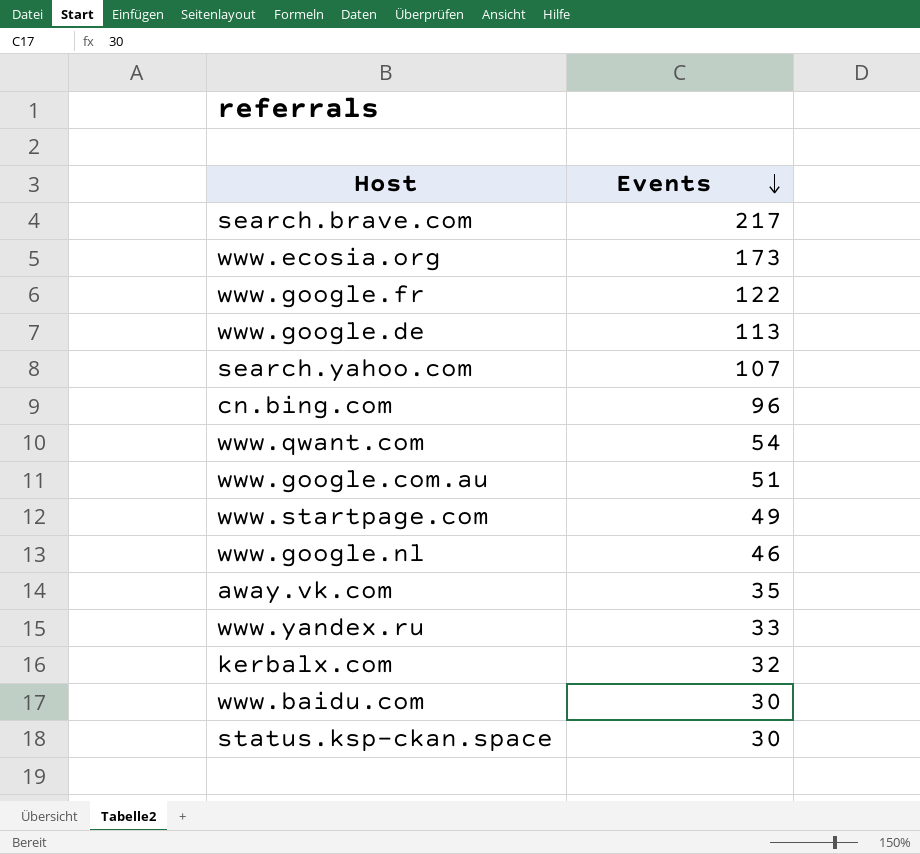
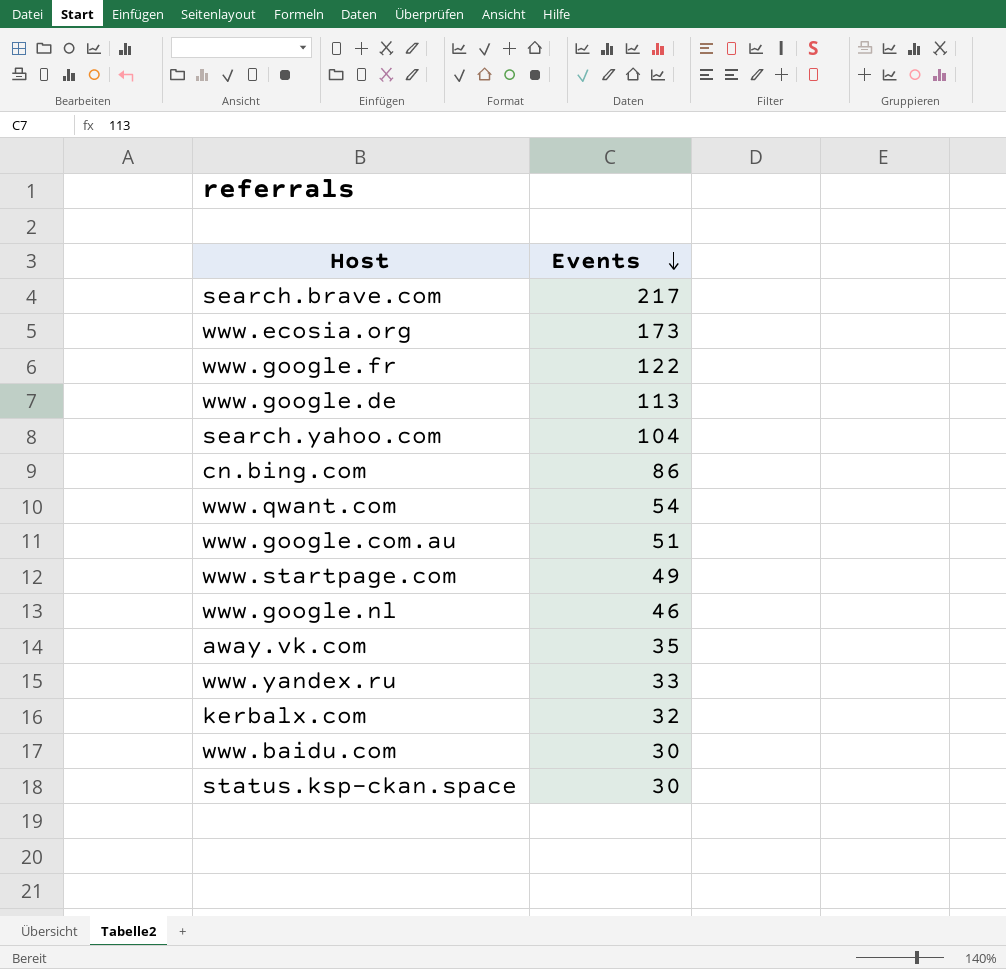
search.yahoo.com | Events: 107 -> 104
cn.bing.com | Events: 96 -> 86

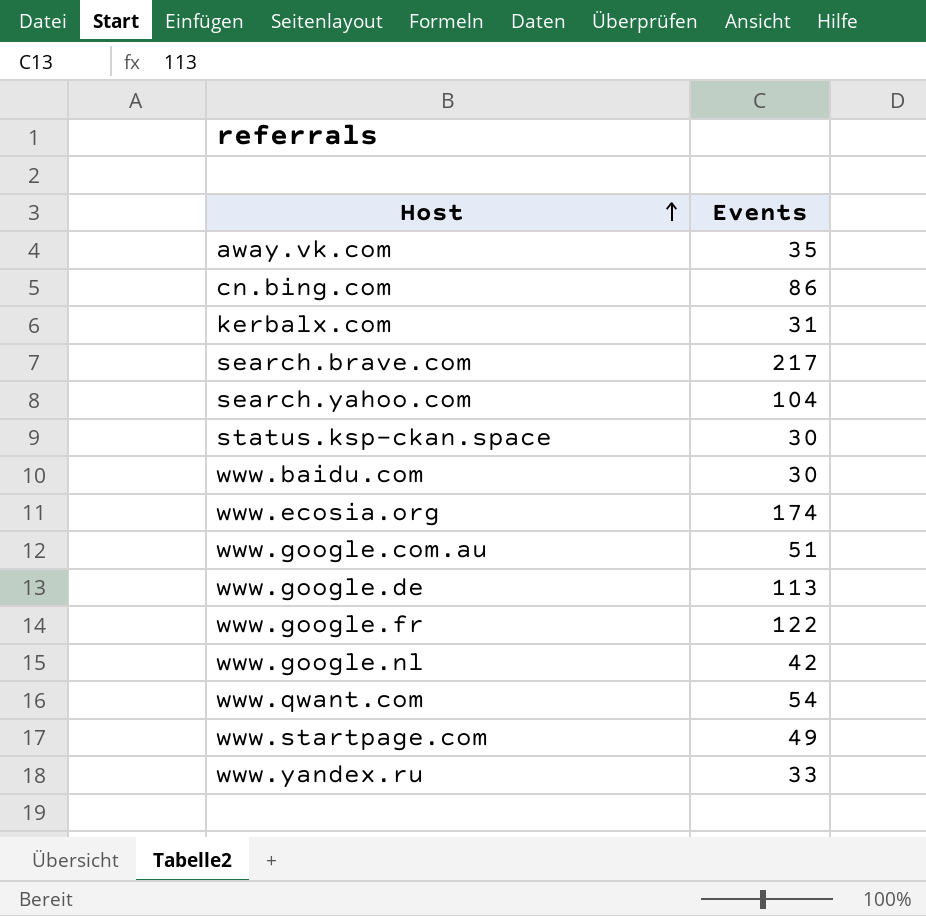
row order: Events descending -> Host ascending
kerbalx.com | Events: 32 -> 31
www.ecosia.org | Events: 173 -> 174
www.google.nl | Events: 46 -> 42

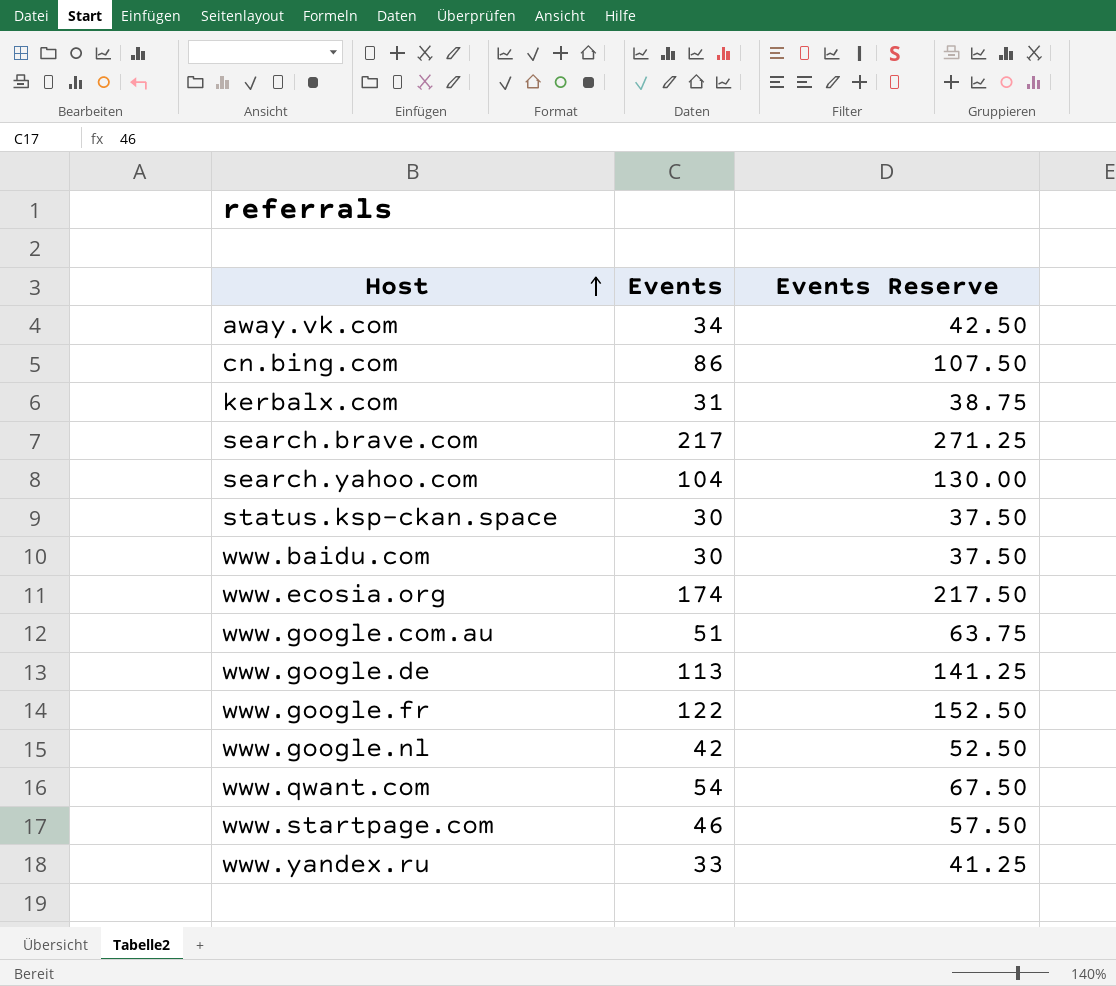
column Events Reserve | formula: none -> [Events] * 1.25
away.vk.com | Events: 35 -> 34
www.startpage.com | Events: 49 -> 46

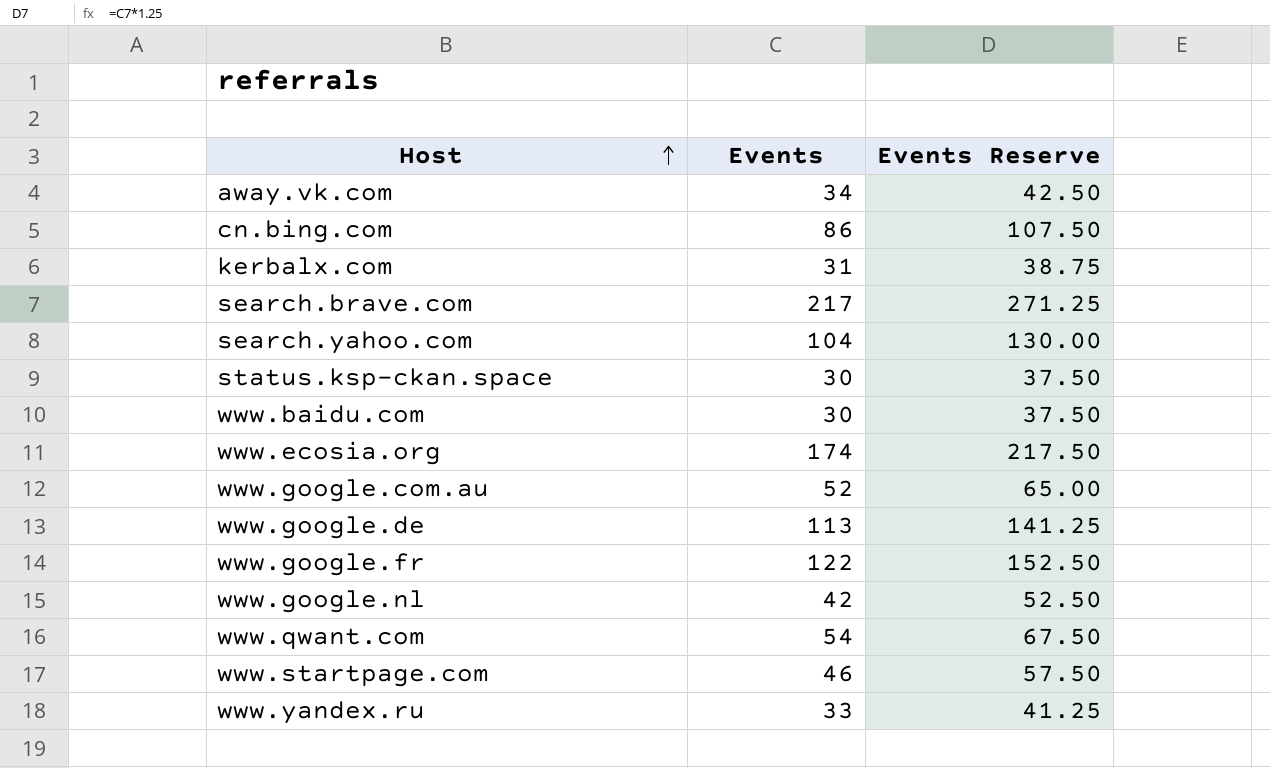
www.google.com.au | Events: 51 -> 52
www.google.com.au | Events Reserve: 63.75 -> 65.00

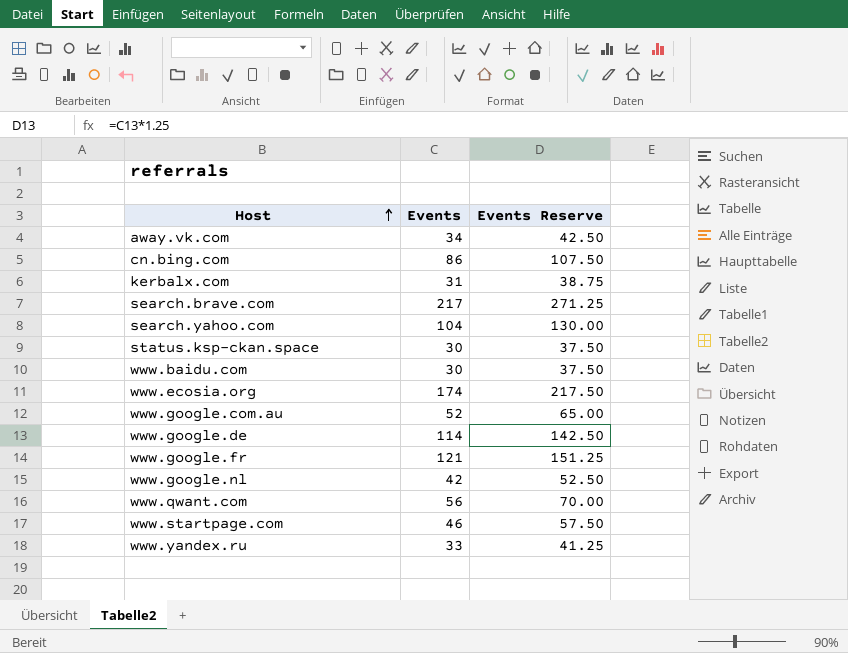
www.google.de | Events: 113 -> 114
www.google.de | Events Reserve: 141.25 -> 142.50
www.google.fr | Events: 122 -> 121
www.google.fr | Events Reserve: 152.50 -> 151.25
www.qwant.com | Events: 54 -> 56
www.qwant.com | Events Reserve: 67.50 -> 70.00

